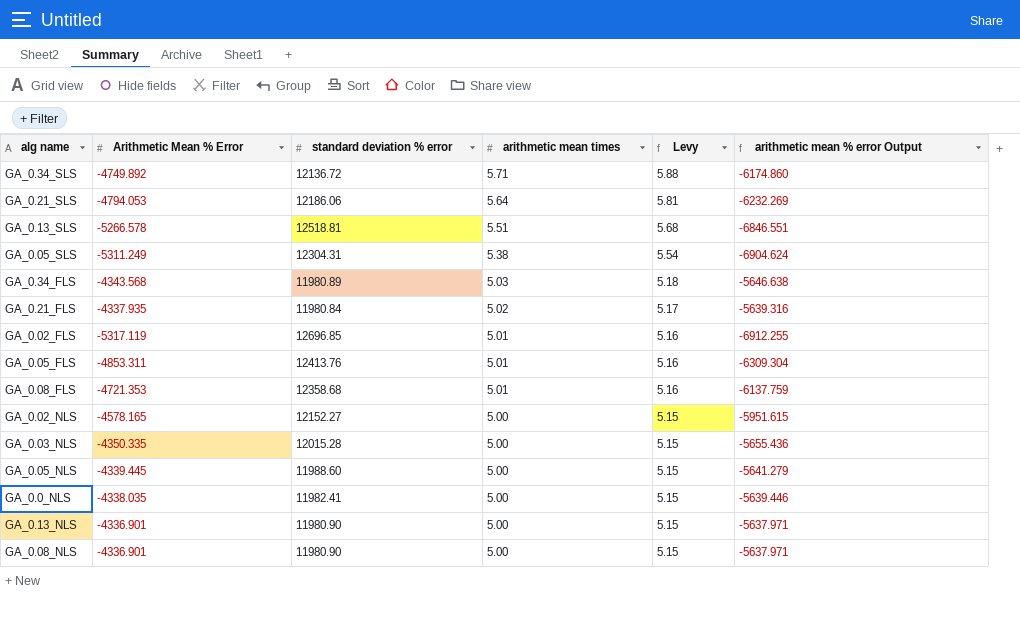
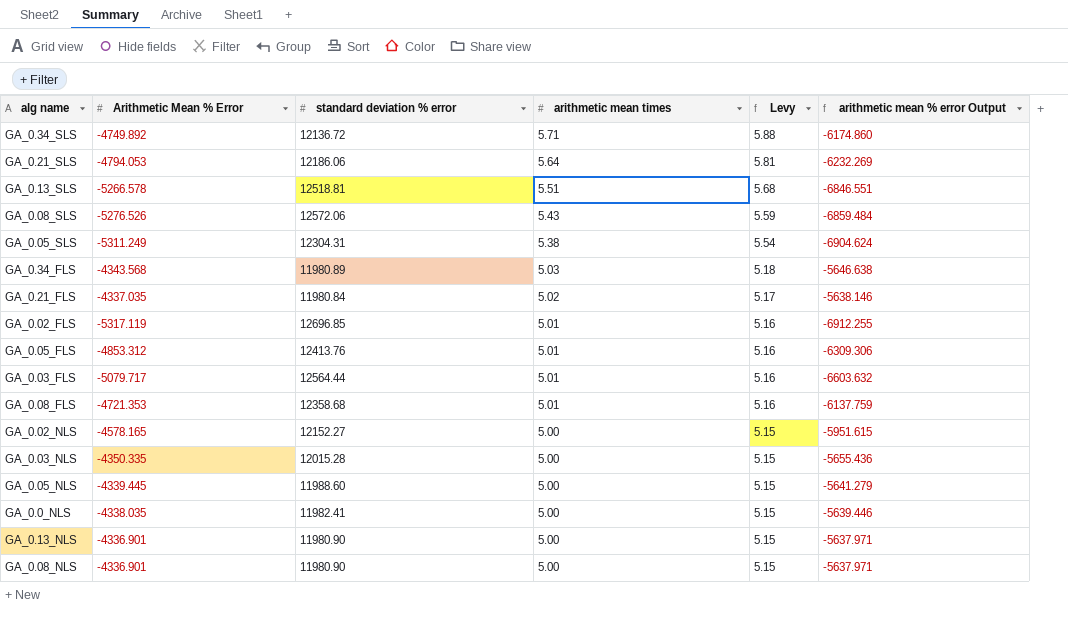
row GA_0.08_SLS: none -> -5276.526 | 12572.06 | 5.43 | 5.59 | -6859.484
GA_0.21_FLS | Arithmetic Mean % Error: -4337.935 -> -4337.035
GA_0.21_FLS | arithmetic mean % error Output: -5639.316 -> -5638.146
GA_0.05_FLS | Arithmetic Mean % Error: -4853.311 -> -4853.312
GA_0.05_FLS | arithmetic mean % error Output: -6309.304 -> -6309.306
row GA_0.03_FLS: none -> -5079.717 | 12564.44 | 5.01 | 5.16 | -6603.632

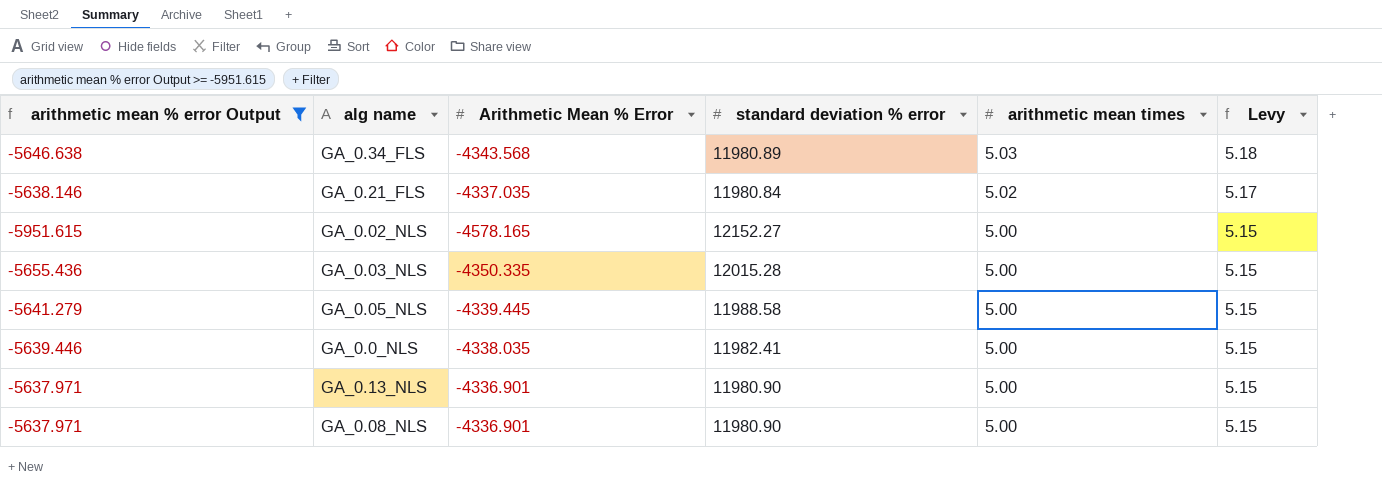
filter: none -> arithmetic mean % error Output >= -5951.615
column arithmetic mean % error Output | position: 6 -> 1
GA_0.05_NLS | standard deviation % error: 11988.60 -> 11988.58

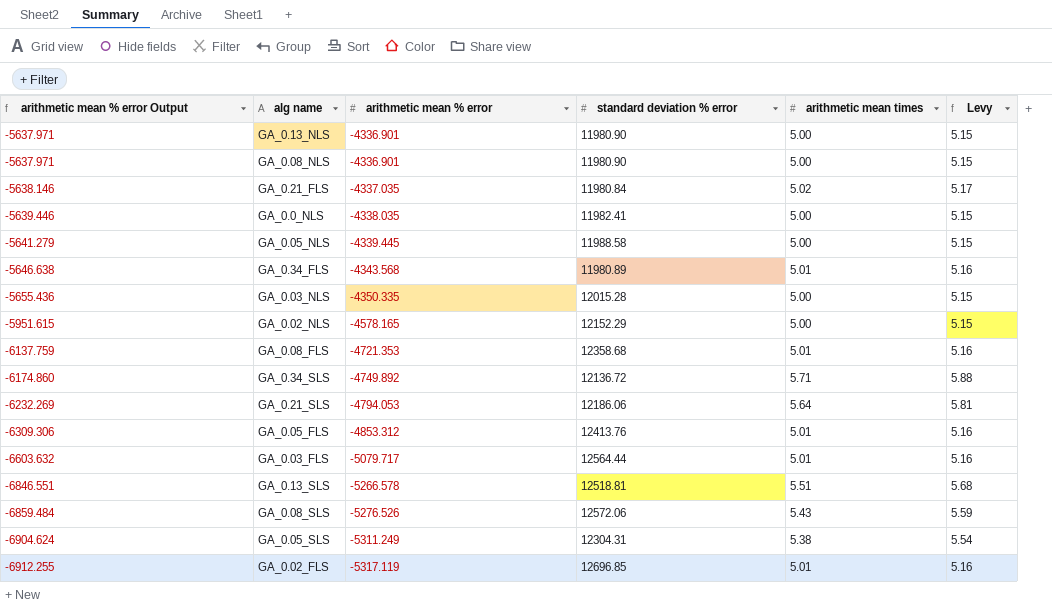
filter: arithmetic mean % error Output >= -5951.615 -> none
row order: arithmetic mean times descending -> arithmetic mean % error Output descending
column name: Arithmetic Mean % Error -> arithmetic mean % error
GA_0.34_FLS | arithmetic mean times: 5.03 -> 5.01
GA_0.34_FLS | Levy: 5.18 -> 5.16
GA_0.02_NLS | standard deviation % error: 12152.27 -> 12152.29

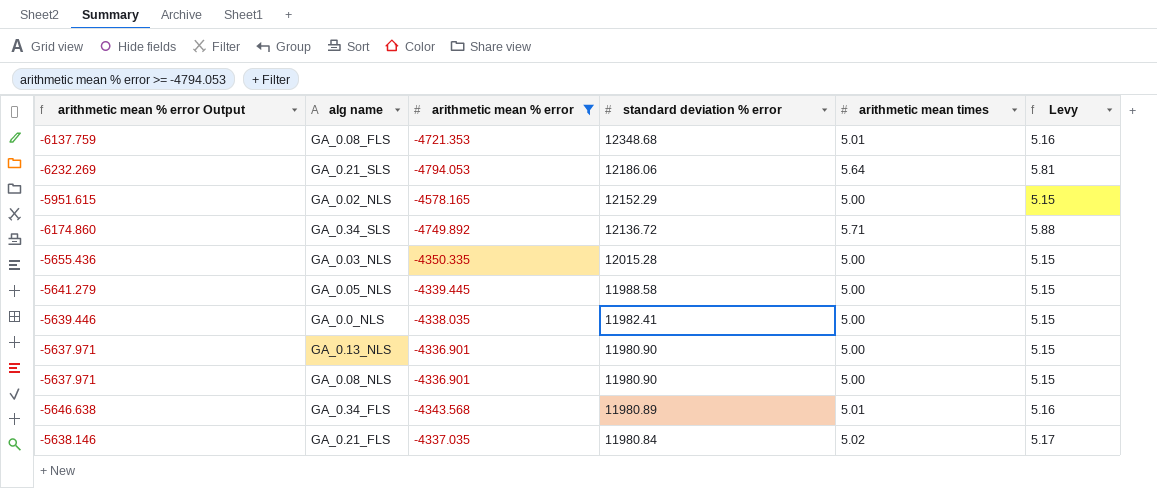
filter: none -> arithmetic mean % error >= -4794.053
row order: arithmetic mean % error Output descending -> standard deviation % error descending
GA_0.08_FLS | standard deviation % error: 12358.68 -> 12348.68

